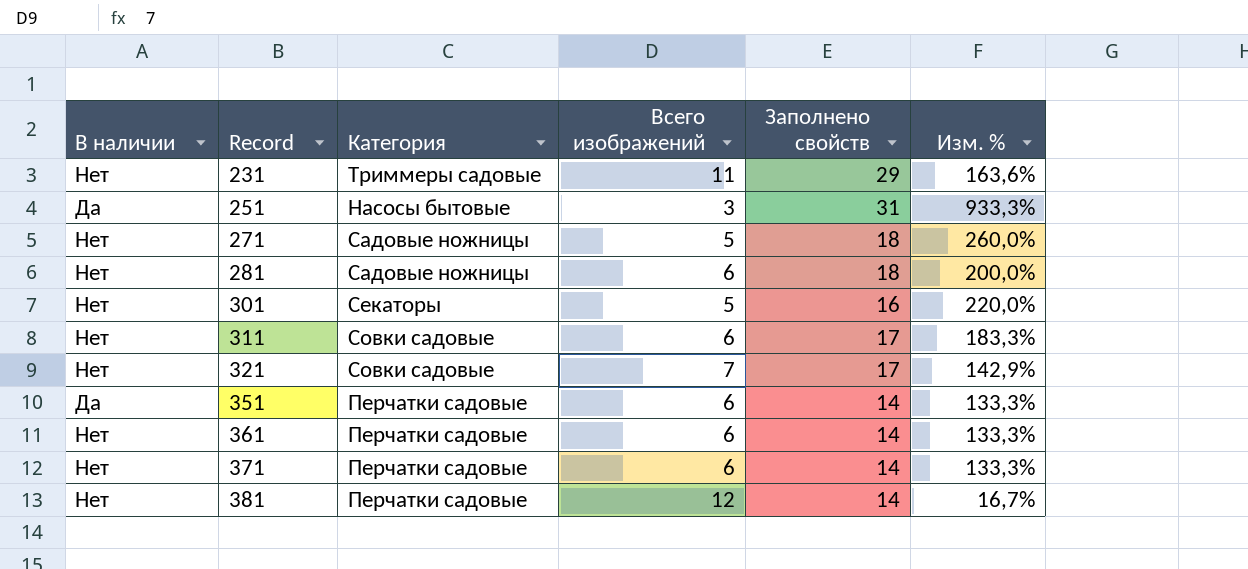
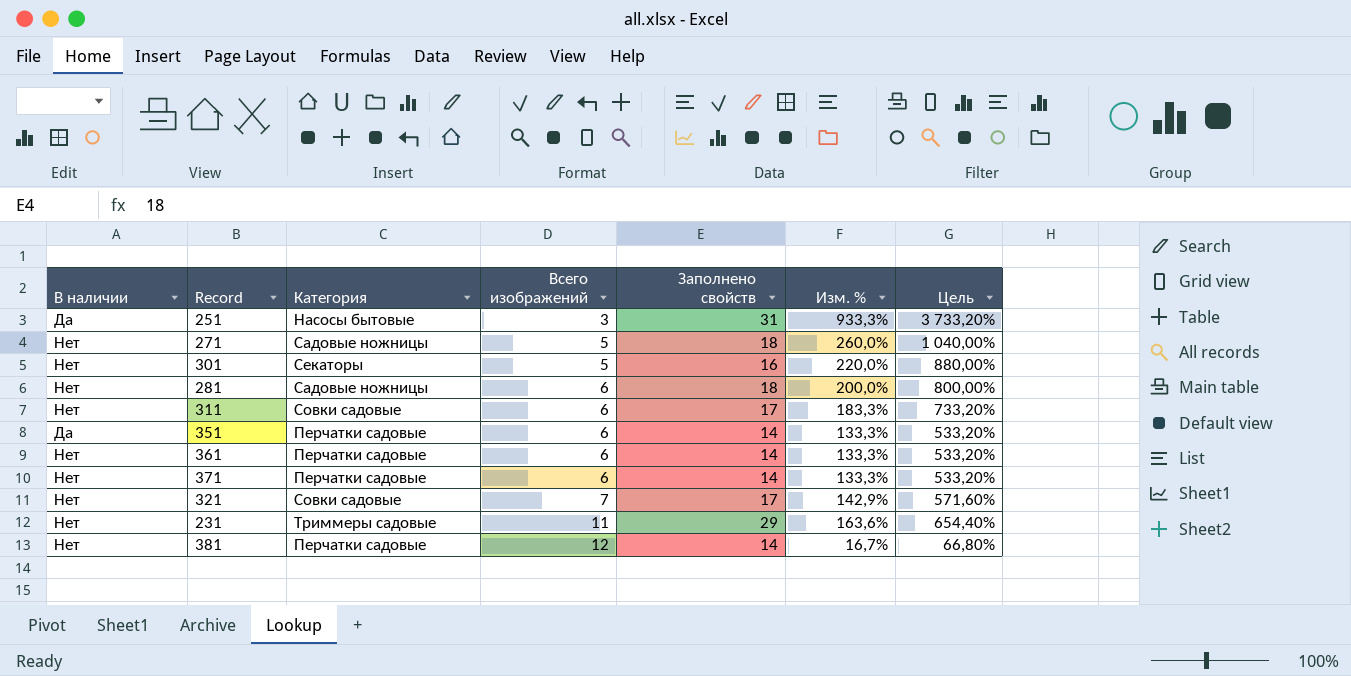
row order: Record ascending -> Всего изображений ascending
column Цель | formula: none -> [Изм. %] * 4

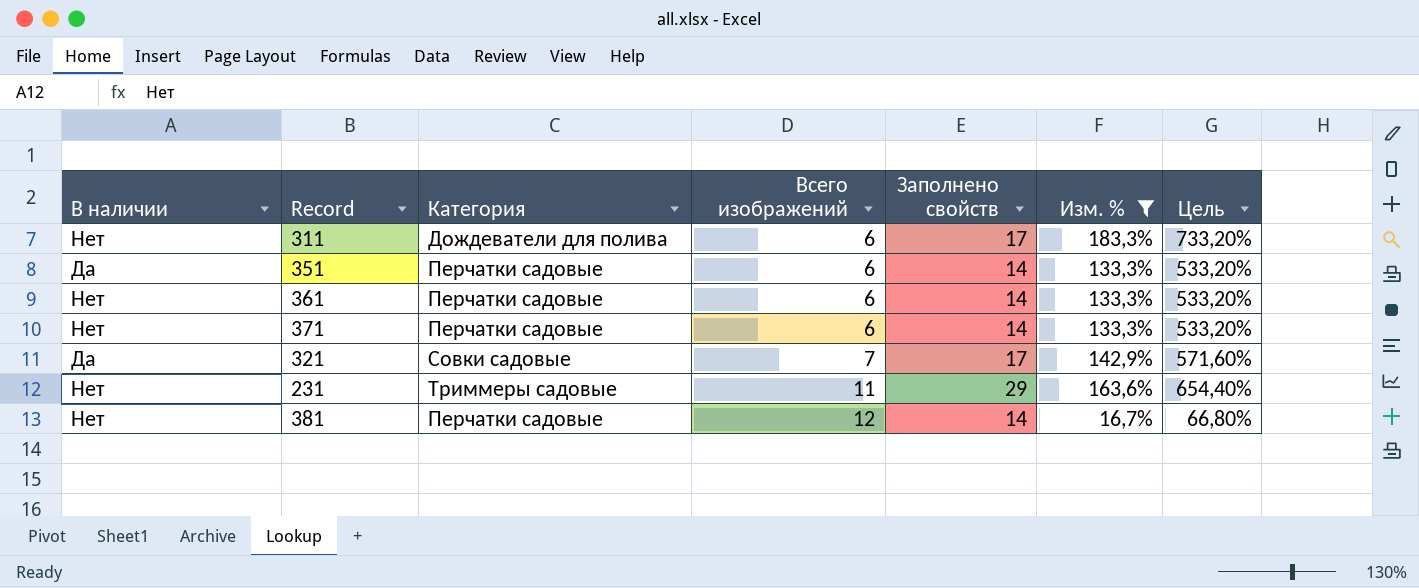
filter: none -> Изм. % <= 183,3%
311 | Категория: Совки садовые -> Дождеватели для полива
321 | В наличии: Нет -> Да

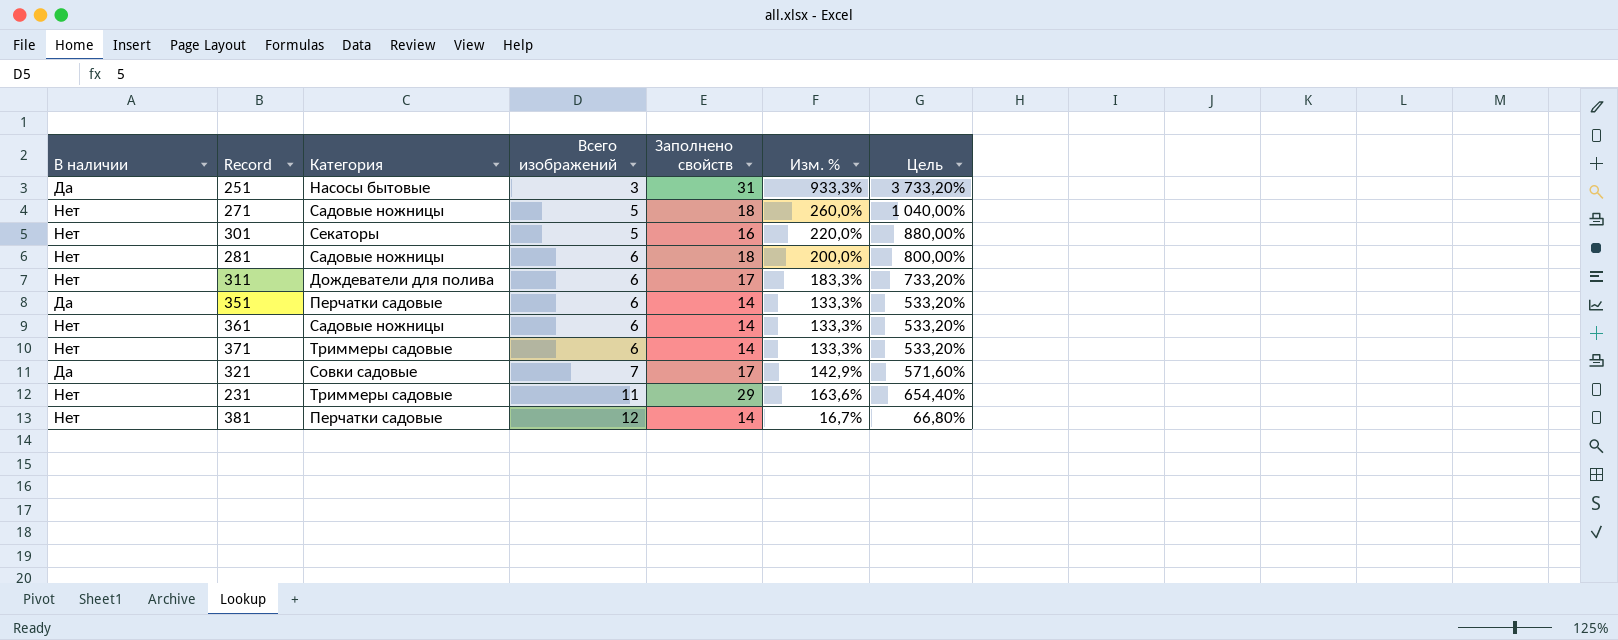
filter: Изм. % <= 183,3% -> none
361 | Категория: Перчатки садовые -> Садовые ножницы
371 | Категория: Перчатки садовые -> Триммеры садовые

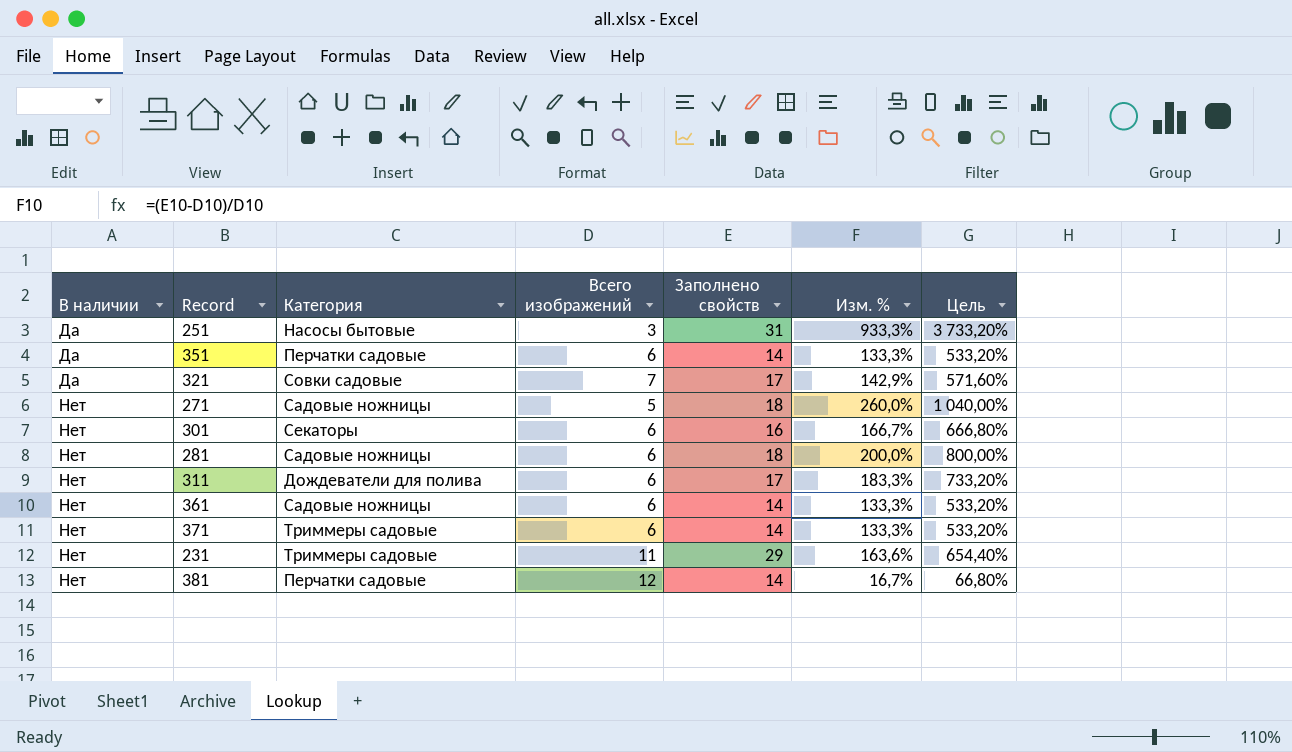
row order: Всего изображений ascending -> В наличии ascending
301 | Всего изображений: 5 -> 6
301 | Изм. %: 220,0% -> 166,7%
301 | Цель: 880,00% -> 666,80%

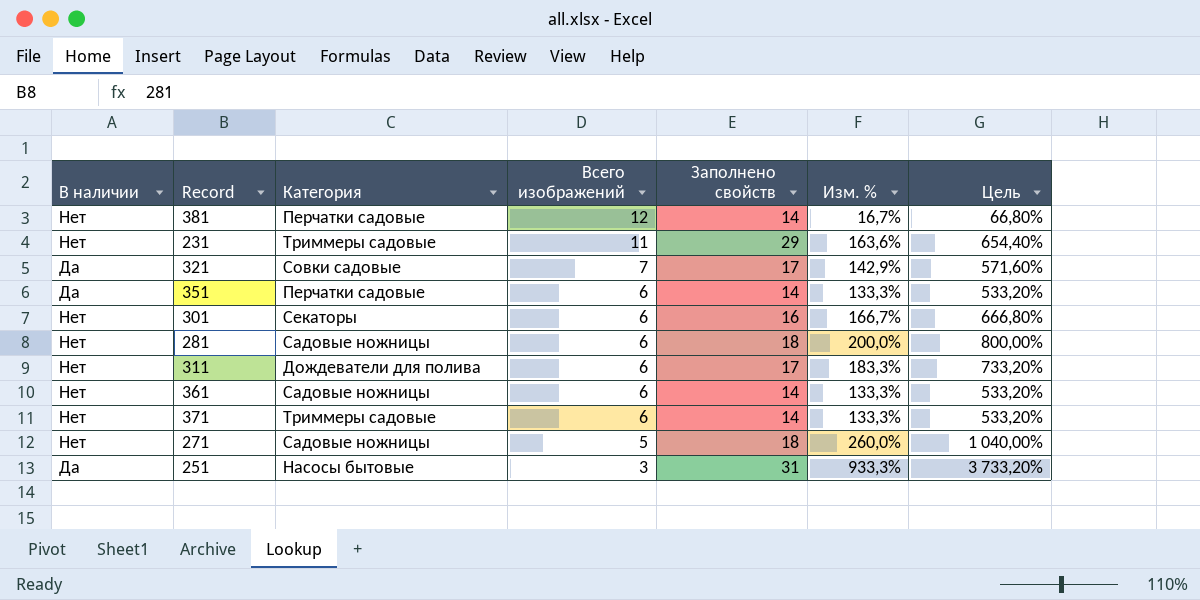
row order: В наличии ascending -> Всего изображений descending

